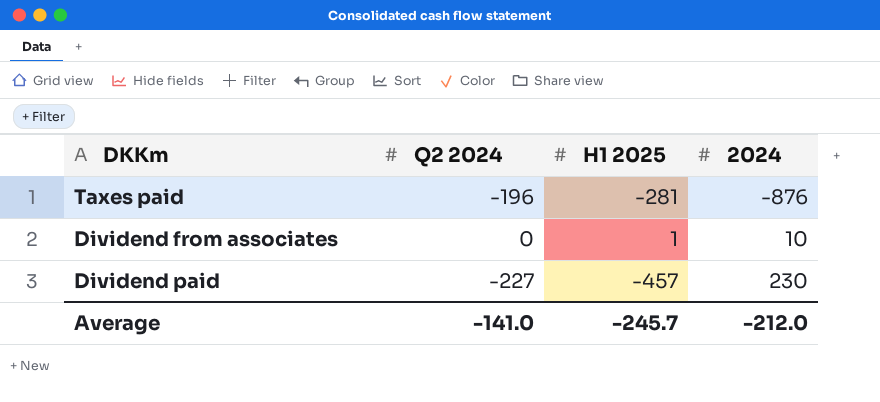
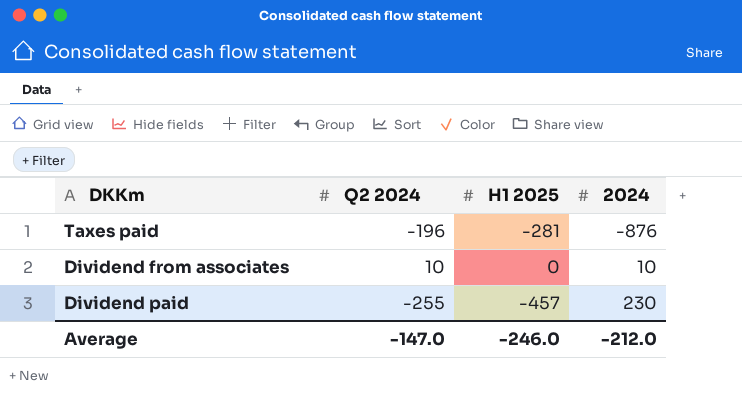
Dividend from associates | Q2 2024: 0 -> 10
Dividend from associates | H1 2025: 1 -> 0
Dividend paid | Q2 2024: -227 -> -255
Average | Q2 2024: -141.0 -> -147.0
Average | H1 2025: -245.7 -> -246.0

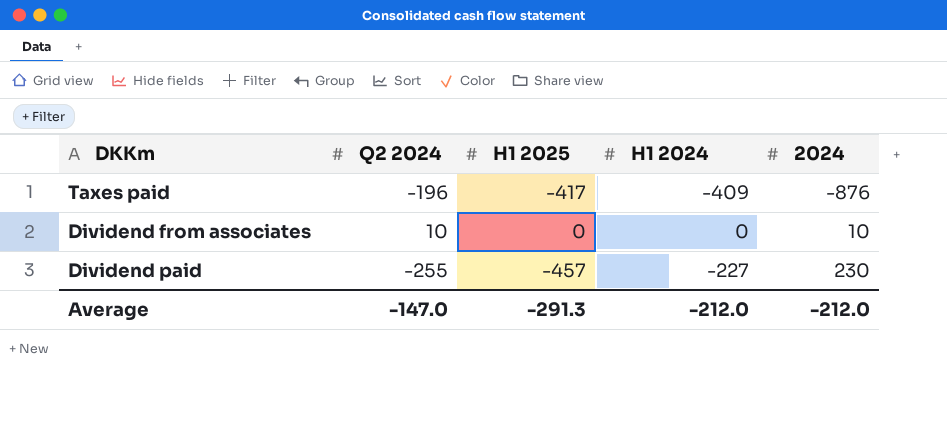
column H1 2024 | position: none -> 4
Taxes paid | H1 2025: -281 -> -417
Average | H1 2025: -246.0 -> -291.3

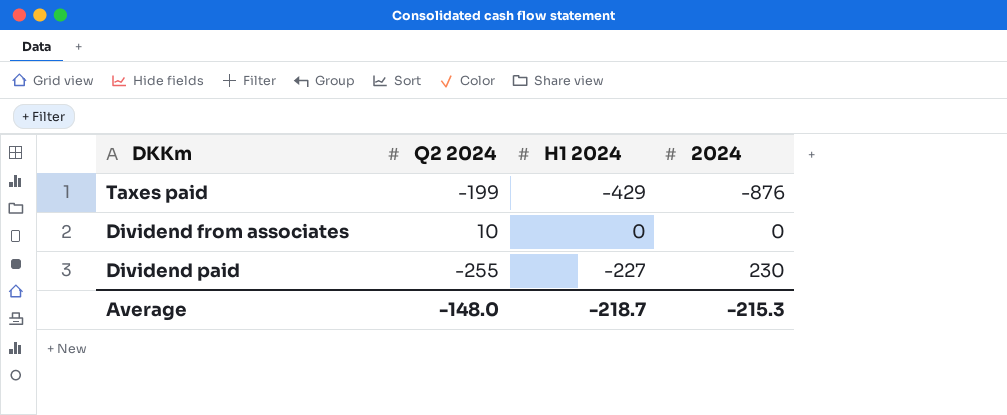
column H1 2025 | position: 3 -> none
Taxes paid | Q2 2024: -196 -> -199
Taxes paid | H1 2024: -409 -> -429
Dividend from associates | 2024: 10 -> 0
Average | Q2 2024: -147.0 -> -148.0
Average | H1 2024: -212.0 -> -218.7
Average | 2024: -212.0 -> -215.3

